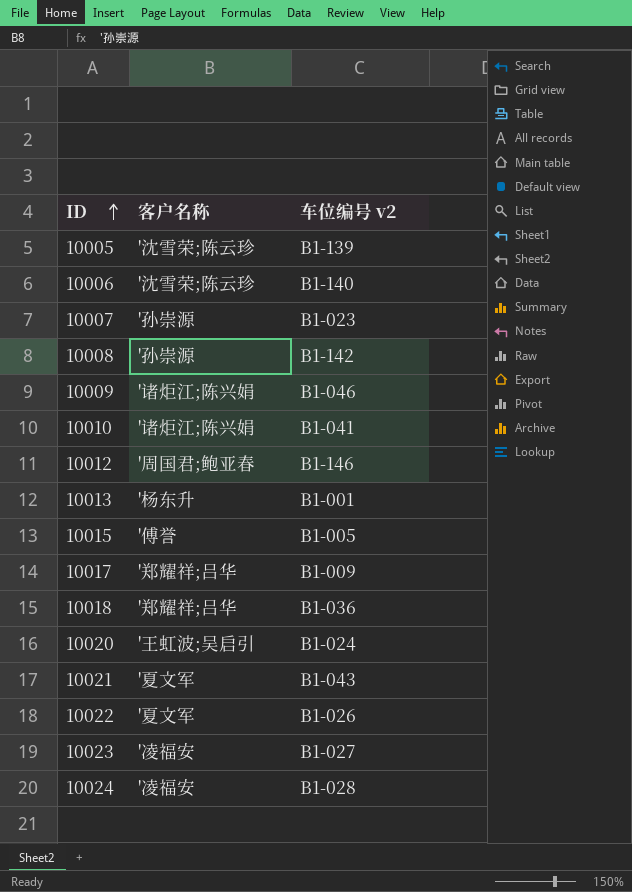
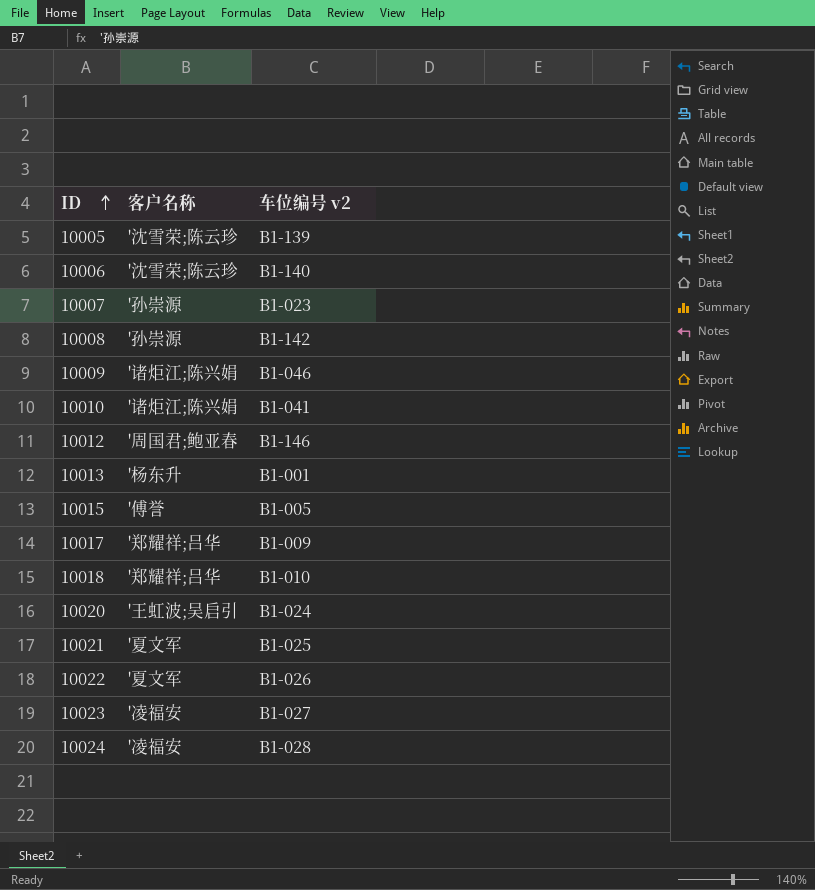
10018 | 车位编号 v2: B1-036 -> B1-010
10021 | 车位编号 v2: B1-043 -> B1-025

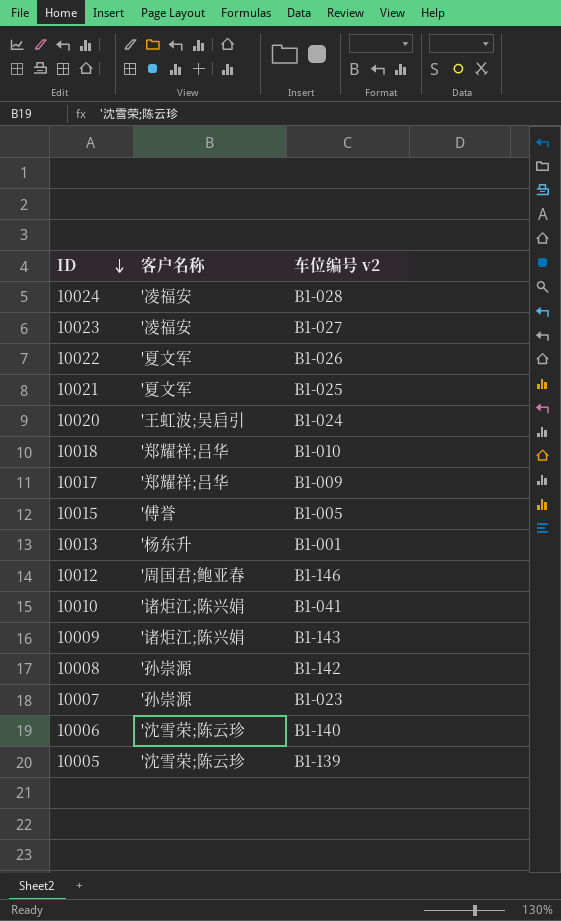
row order: ID ascending -> ID descending
10009 | 车位编号 v2: B1-046 -> B1-143

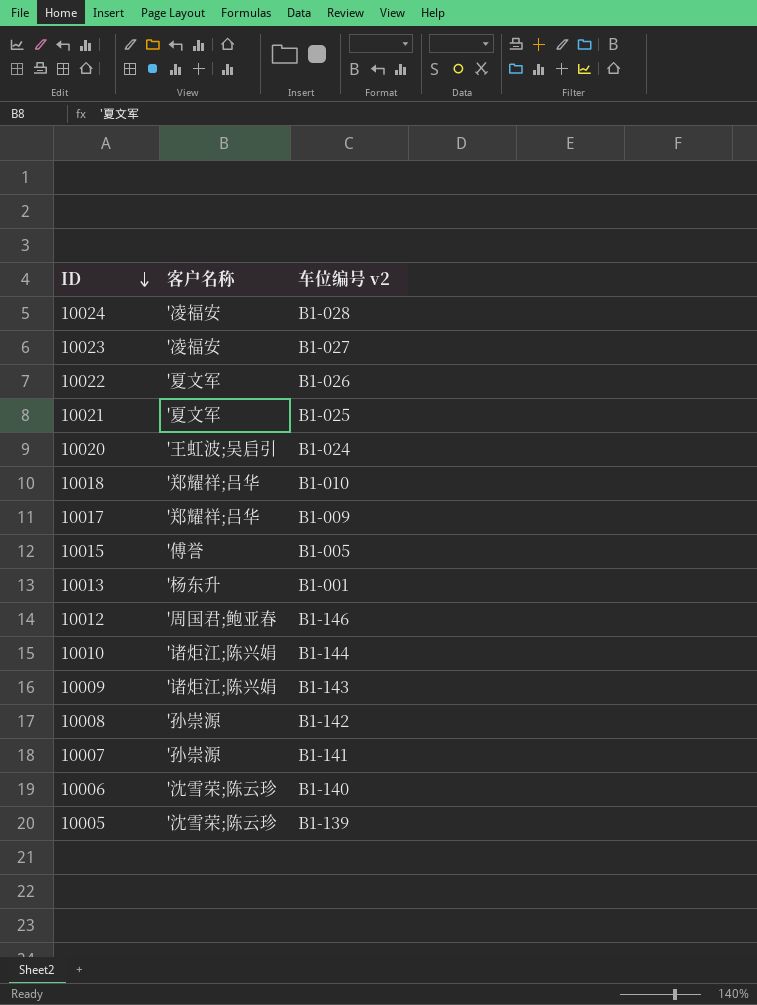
10010 | 车位编号 v2: B1-041 -> B1-144
10007 | 车位编号 v2: B1-023 -> B1-141

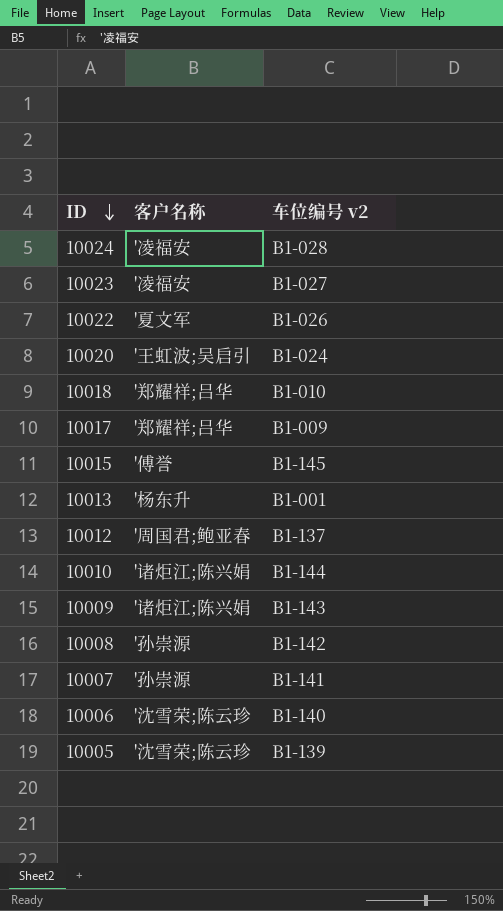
row 10021: '夏文军 | B1-025 -> none
10015 | 车位编号 v2: B1-005 -> B1-145
10012 | 车位编号 v2: B1-146 -> B1-137

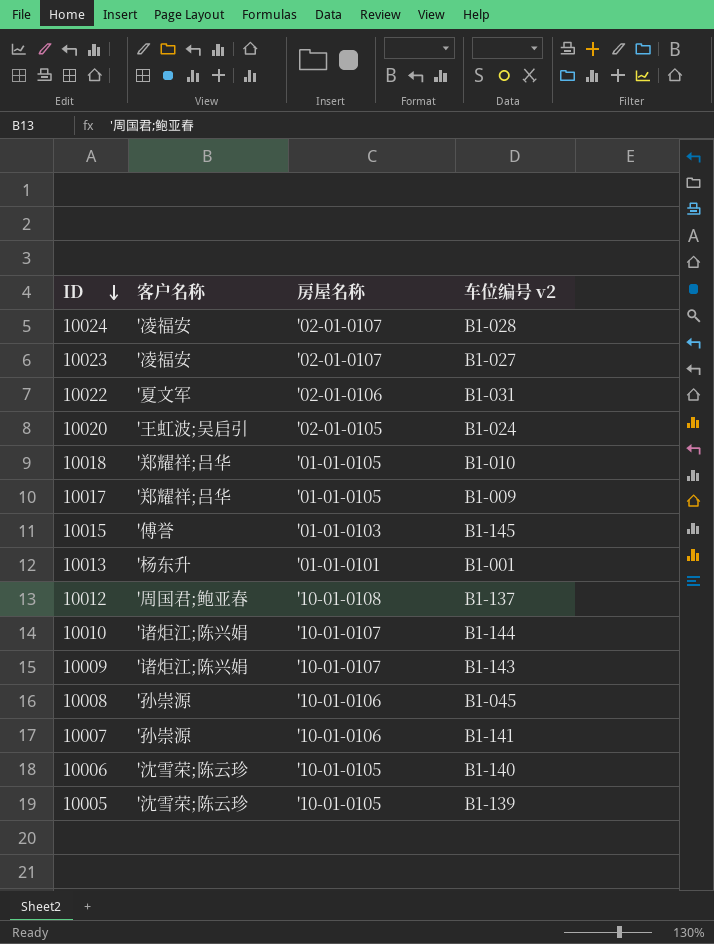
column 房屋名称 | position: none -> 3
10022 | 车位编号 v2: B1-026 -> B1-031
10008 | 车位编号 v2: B1-142 -> B1-045

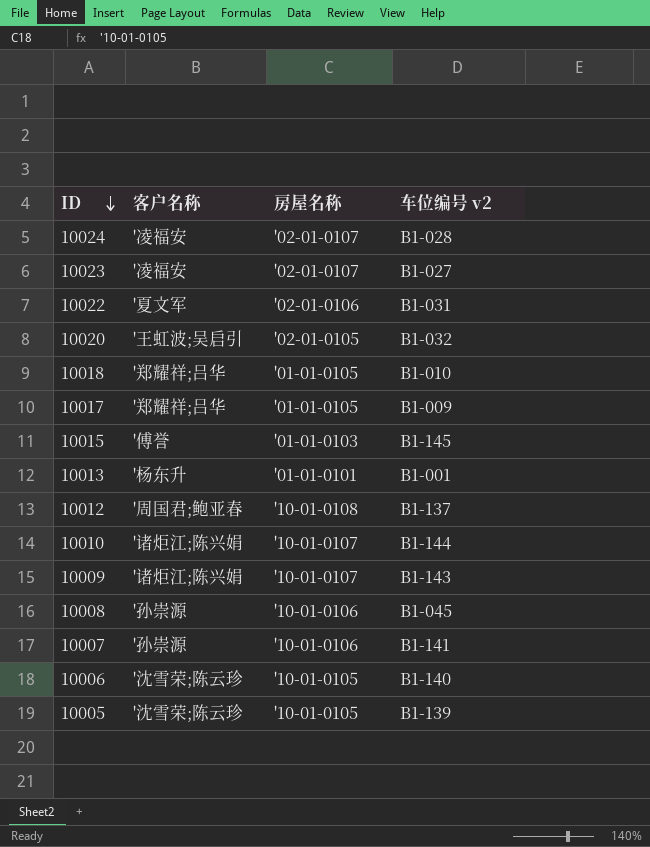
10020 | 车位编号 v2: B1-024 -> B1-032

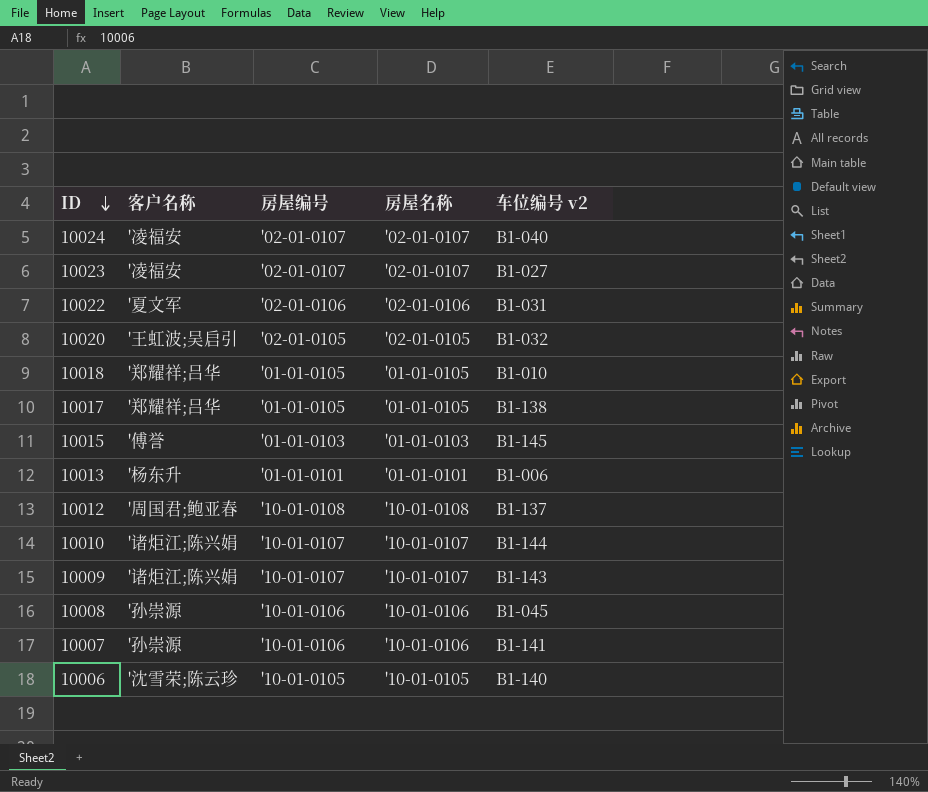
column 房屋编号 | position: none -> 3
row 10005: '沈雪荣;陈云珍 | '10-01-0105 | B1-139 -> none
10024 | 车位编号 v2: B1-028 -> B1-040
10017 | 车位编号 v2: B1-009 -> B1-138
10013 | 车位编号 v2: B1-001 -> B1-006

